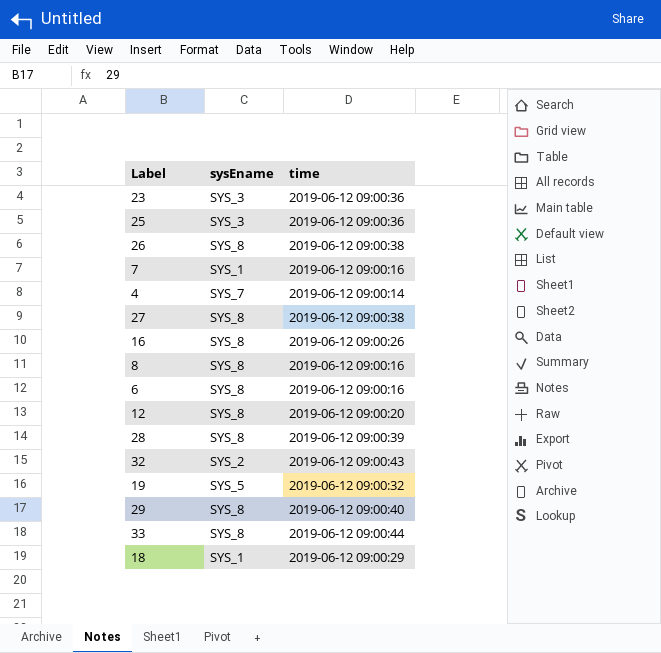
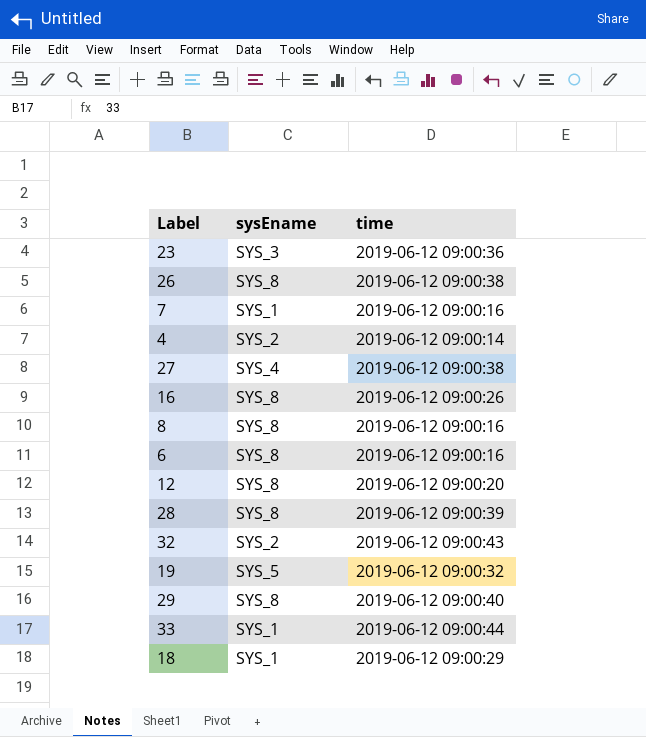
row 25: SYS_3 | 2019-06-12 09:00:36 -> none
4 | sysEname: SYS_7 -> SYS_2
27 | sysEname: SYS_8 -> SYS_4
33 | sysEname: SYS_8 -> SYS_1

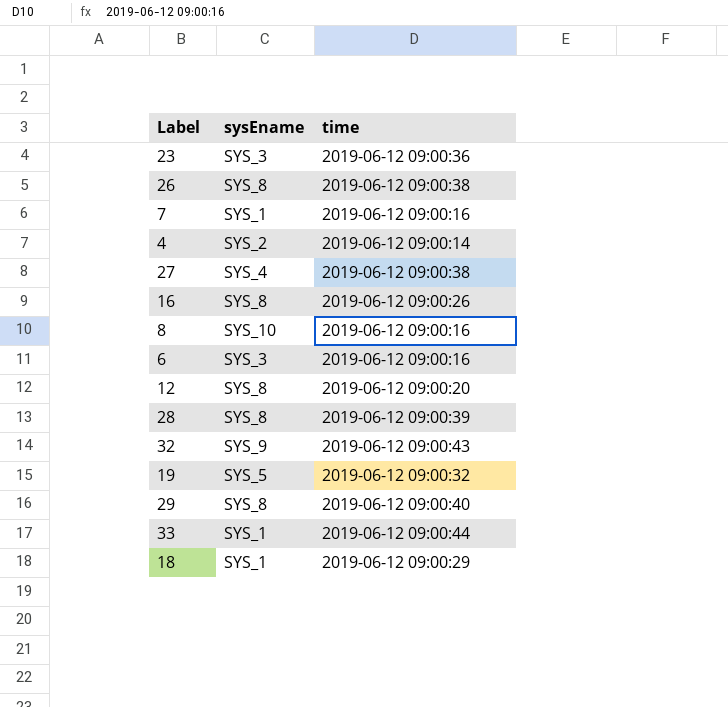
8 | sysEname: SYS_8 -> SYS_10
6 | sysEname: SYS_8 -> SYS_3
32 | sysEname: SYS_2 -> SYS_9

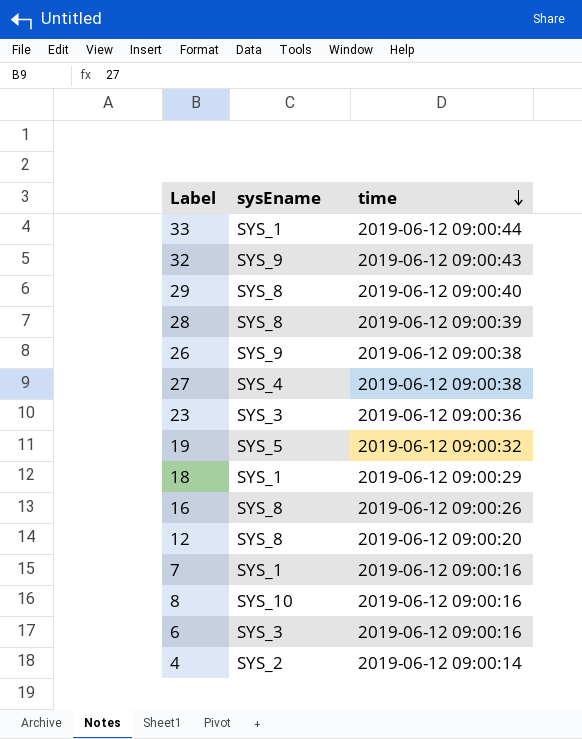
row order: none -> time descending
26 | sysEname: SYS_8 -> SYS_9

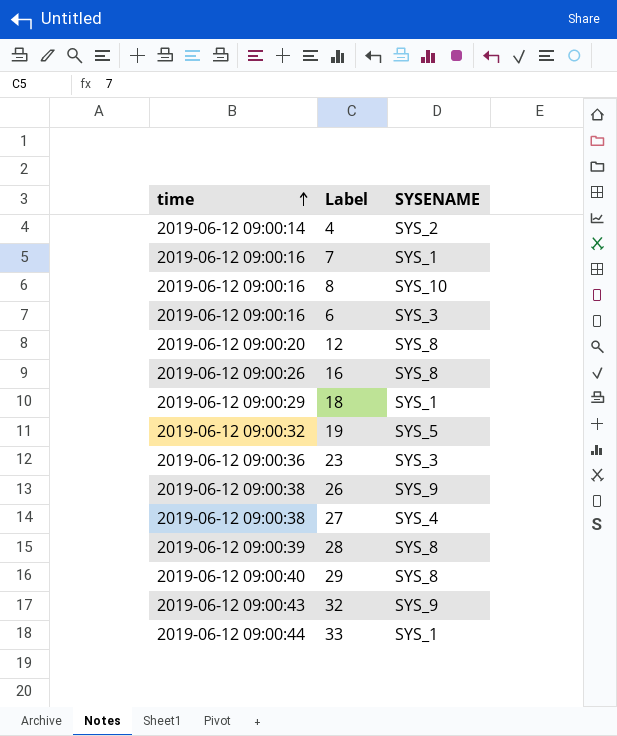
row order: time descending -> time ascending
column time | position: 3 -> 1
column name: sysEname -> SYSENAME

